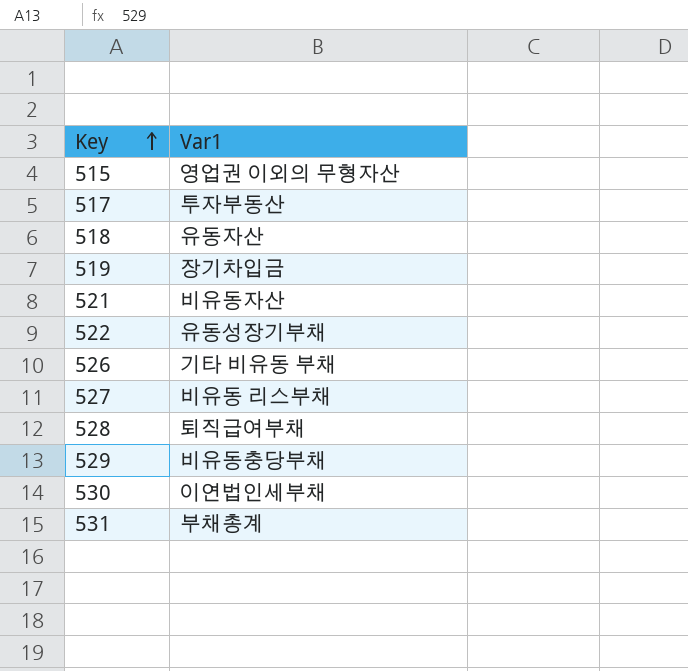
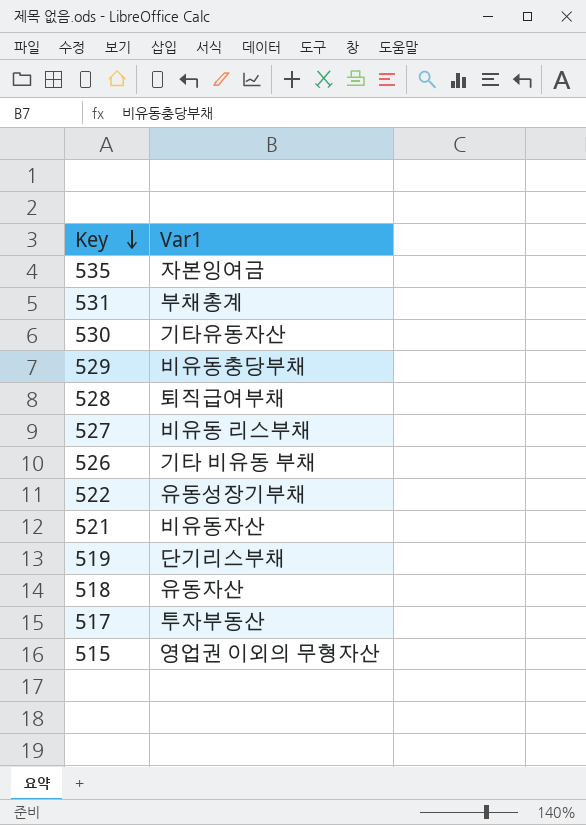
row order: Key ascending -> Key descending
row 535: none -> 자본잉여금
530 | Var1: 이연법인세부채 -> 기타유동자산
519 | Var1: 장기차입금 -> 단기리스부채

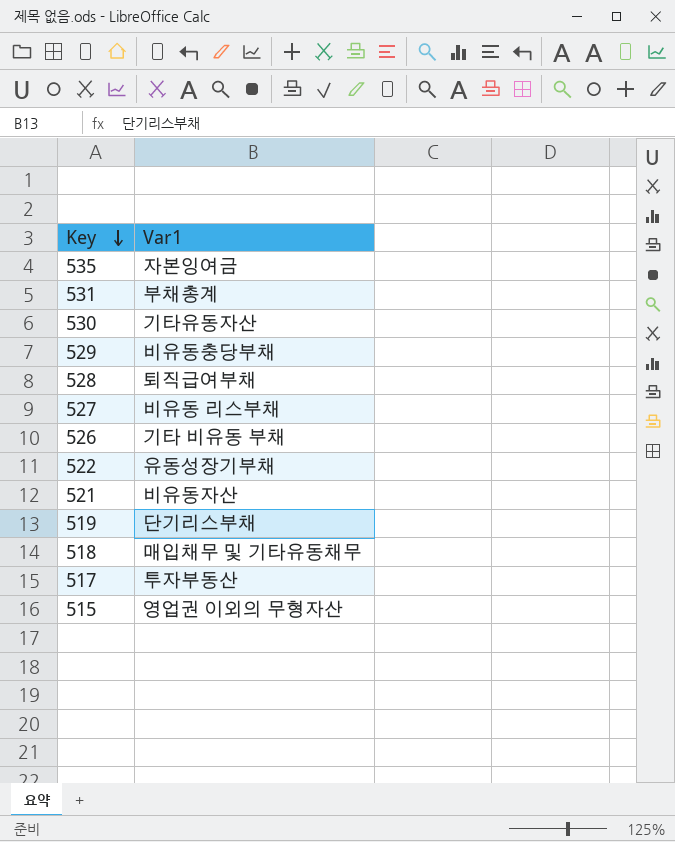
518 | Var1: 유동자산 -> 매입채무 및 기타유동채무

